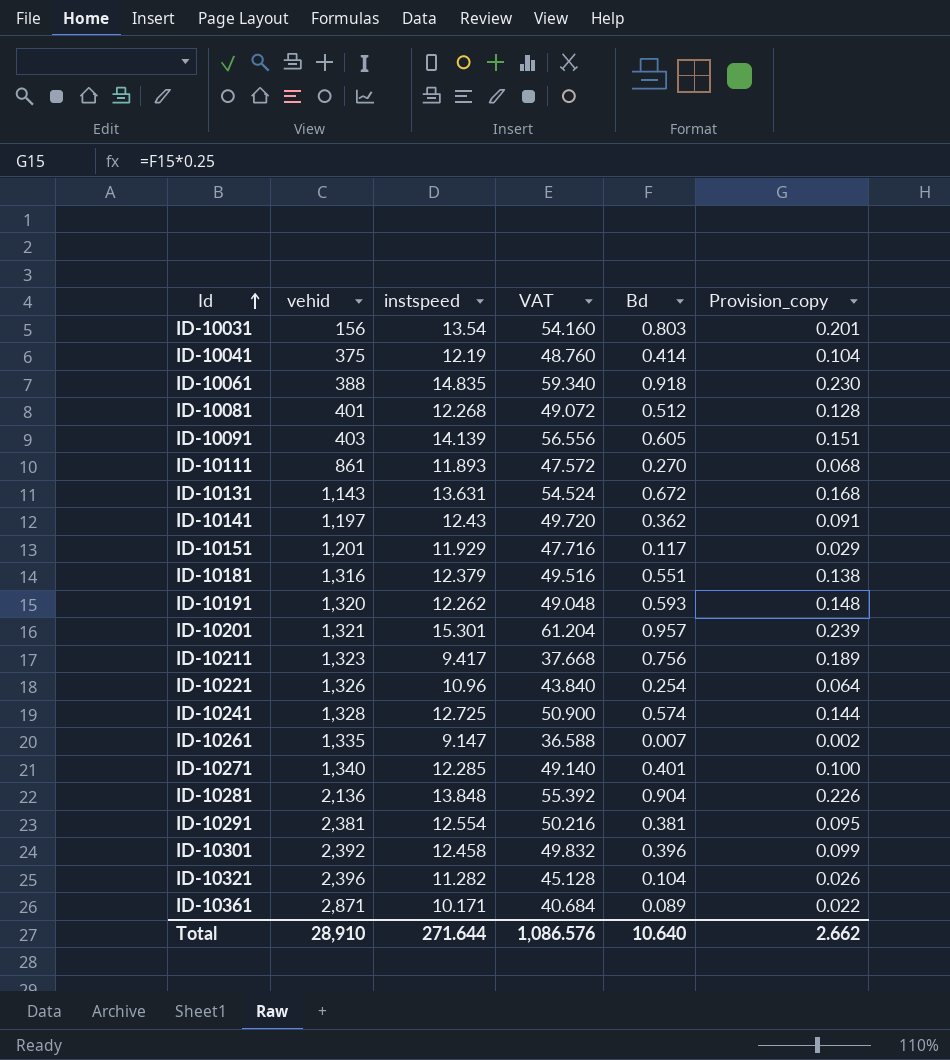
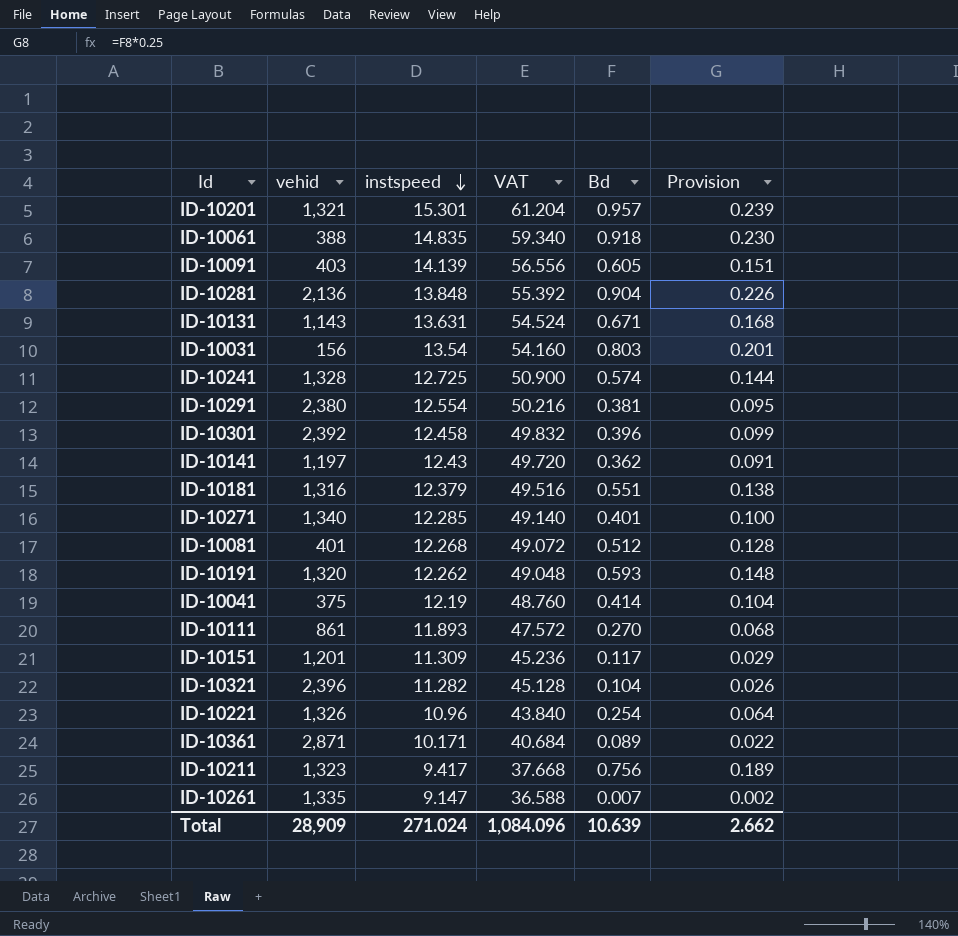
row order: Id ascending -> instspeed descending
column name: Provision_copy -> Provision
ID-10131 | Bd: 0.672 -> 0.671
ID-10291 | vehid: 2,381 -> 2,380
ID-10151 | instspeed: 11.929 -> 11.309
ID-10151 | VAT: 47.716 -> 45.236
Total | vehid: 28,910 -> 28,909
Total | instspeed: 271.644 -> 271.024
Total | VAT: 1,086.576 -> 1,084.096
Total | Bd: 10.640 -> 10.639

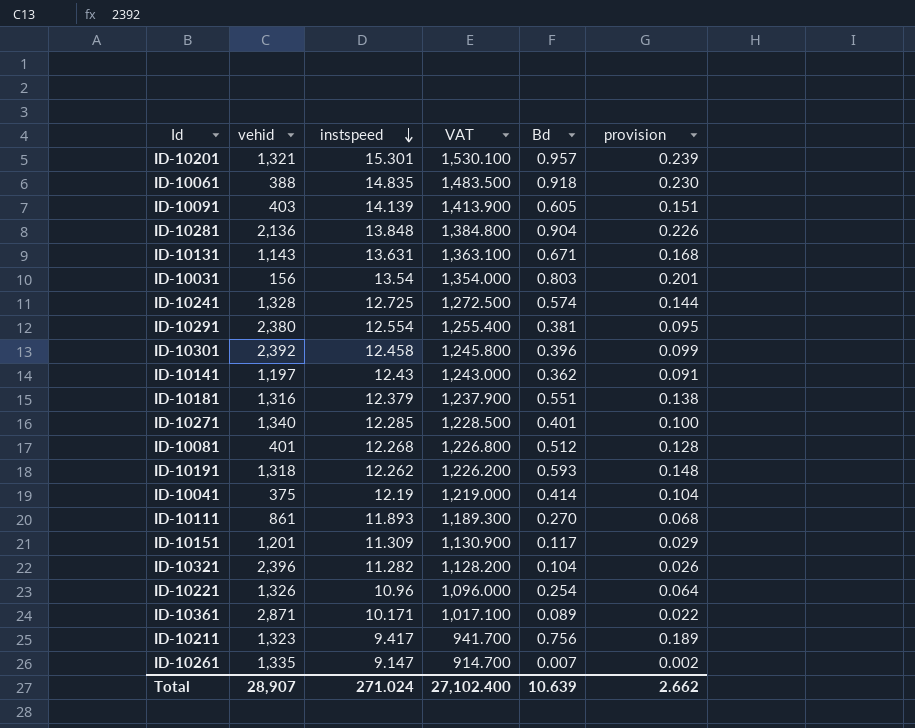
column VAT | formula: [instspeed] * 4 -> [instspeed] * 100
column name: Provision -> provision
ID-10191 | vehid: 1,320 -> 1,318
Total | vehid: 28,909 -> 28,907
Total | VAT: 1,084.096 -> 27,102.400

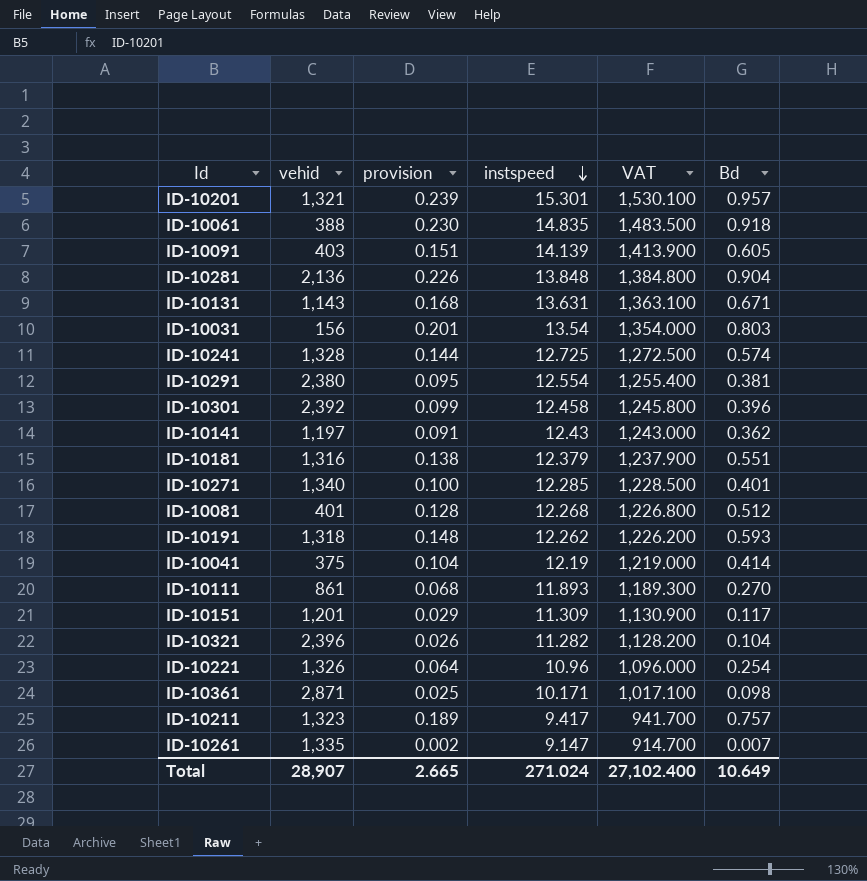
column provision | position: 6 -> 3
ID-10361 | provision: 0.022 -> 0.025
ID-10361 | Bd: 0.089 -> 0.098
ID-10211 | Bd: 0.756 -> 0.757
Total | provision: 2.662 -> 2.665
Total | Bd: 10.639 -> 10.649

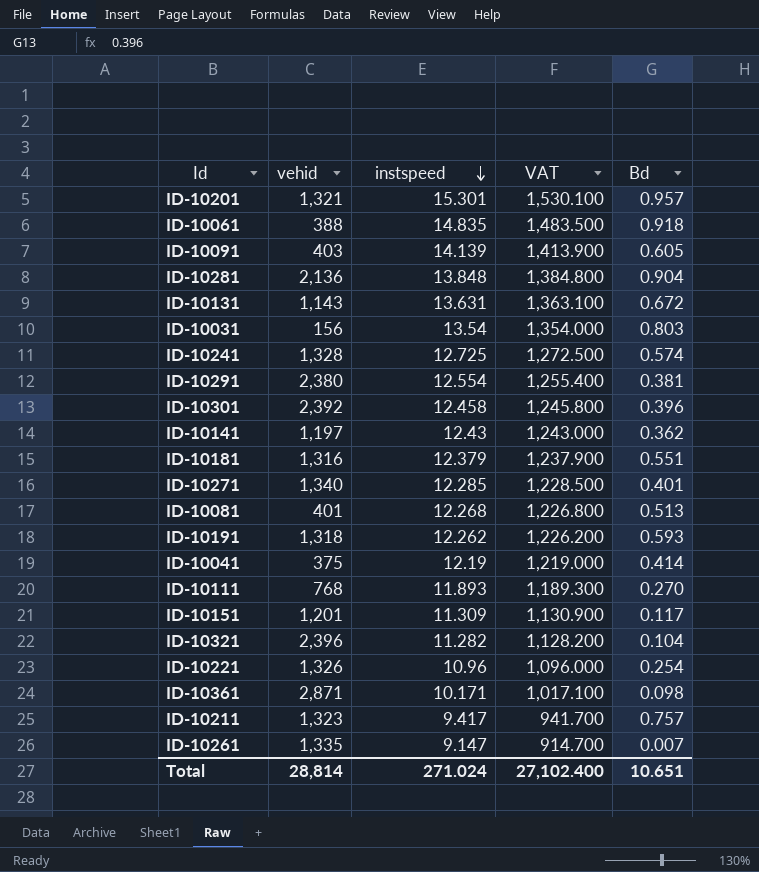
column provision | formula: [Bd] * 0.25 -> none
ID-10131 | Bd: 0.671 -> 0.672
ID-10081 | Bd: 0.512 -> 0.513
ID-10111 | vehid: 861 -> 768
Total | vehid: 28,907 -> 28,814
Total | Bd: 10.649 -> 10.651

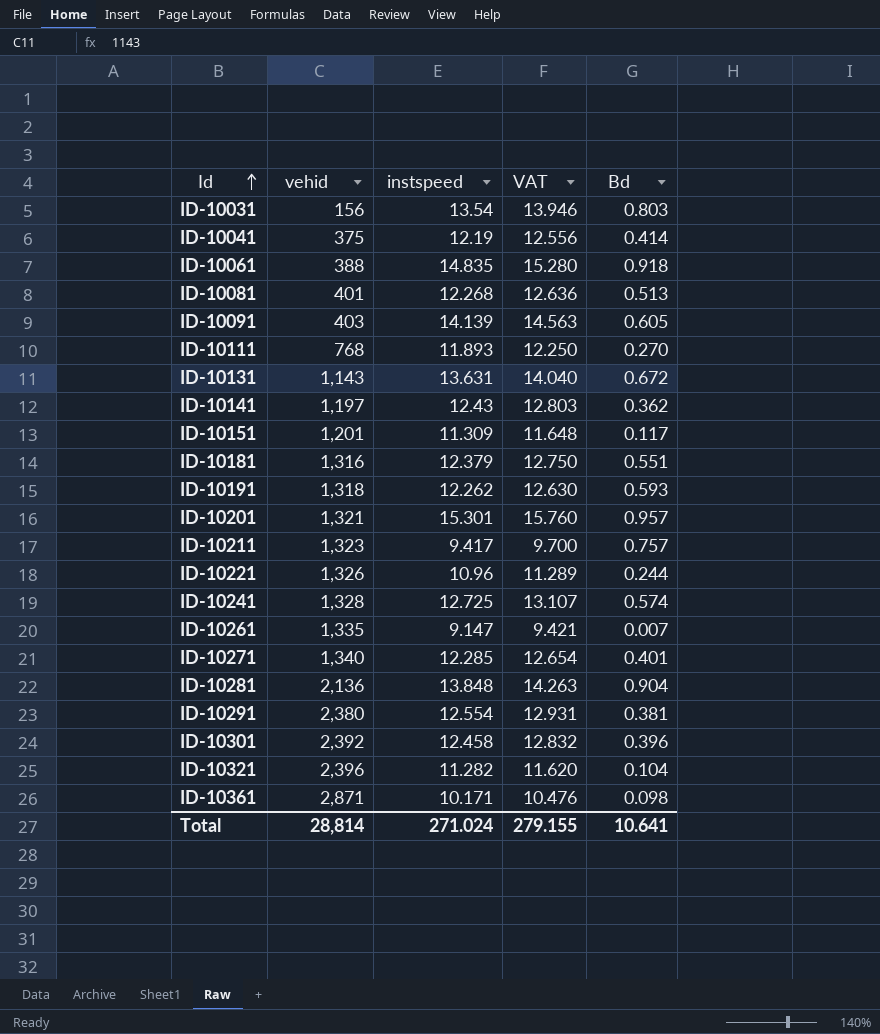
row order: instspeed descending -> Id ascending
column VAT | formula: [instspeed] * 100 -> [instspeed] * 1.03
ID-10221 | Bd: 0.254 -> 0.244
Total | VAT: 27,102.400 -> 279.155
Total | Bd: 10.651 -> 10.641

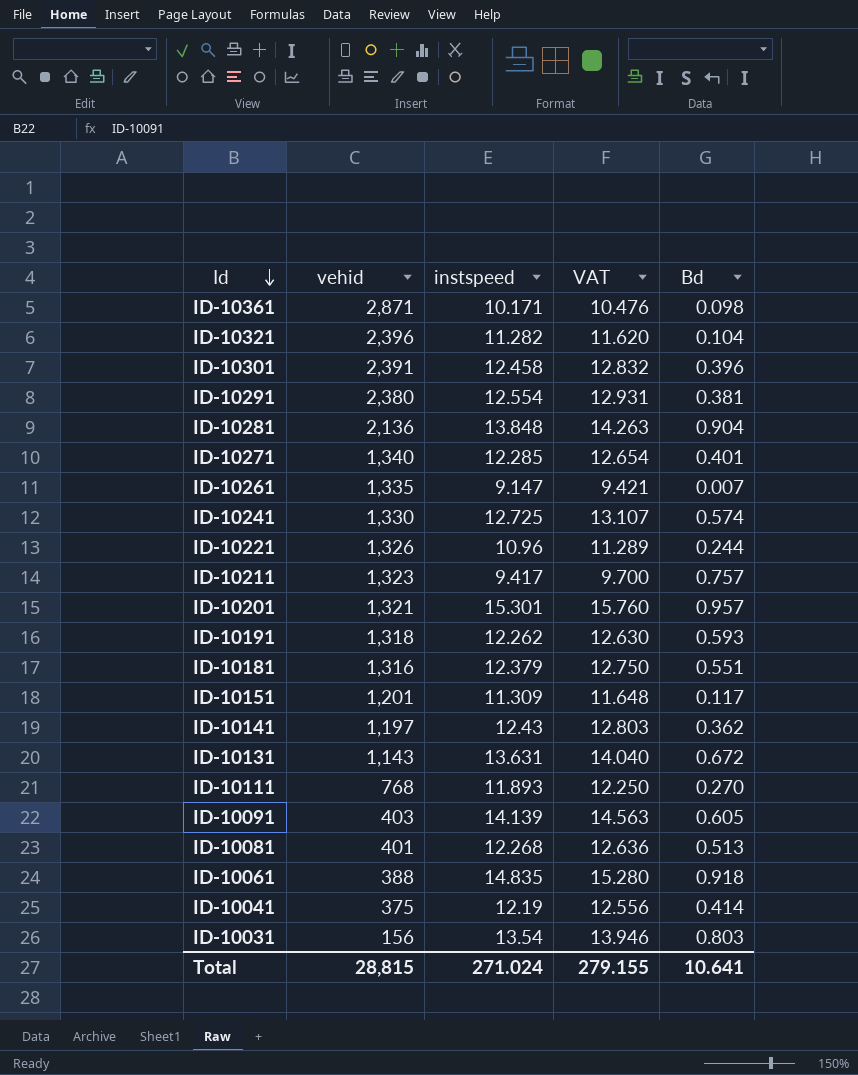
row order: Id ascending -> Id descending
ID-10301 | vehid: 2,392 -> 2,391
ID-10241 | vehid: 1,328 -> 1,330
Total | vehid: 28,814 -> 28,815

